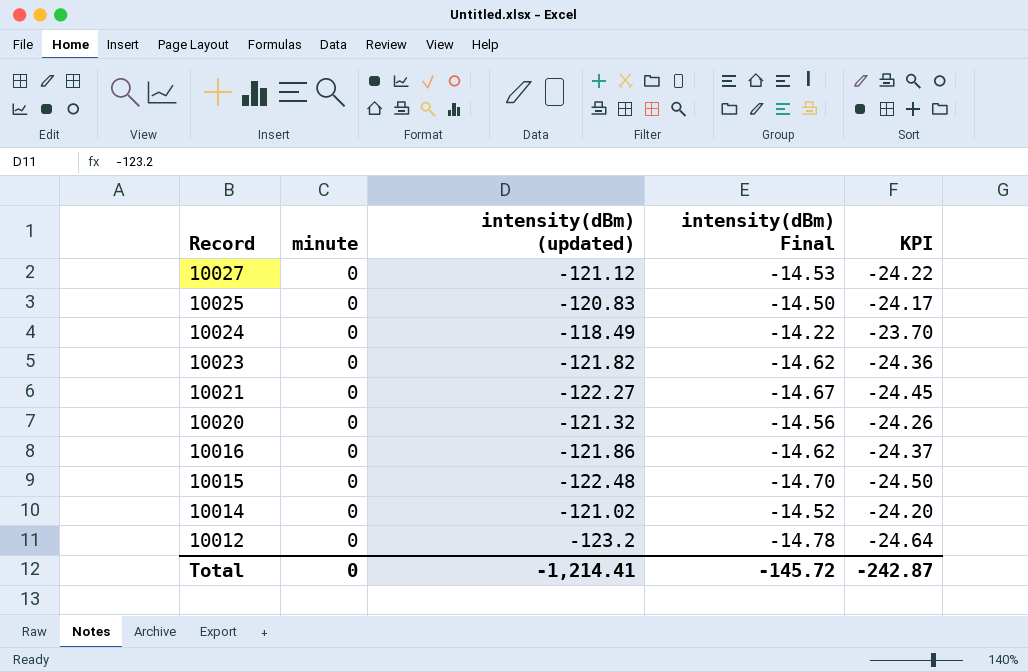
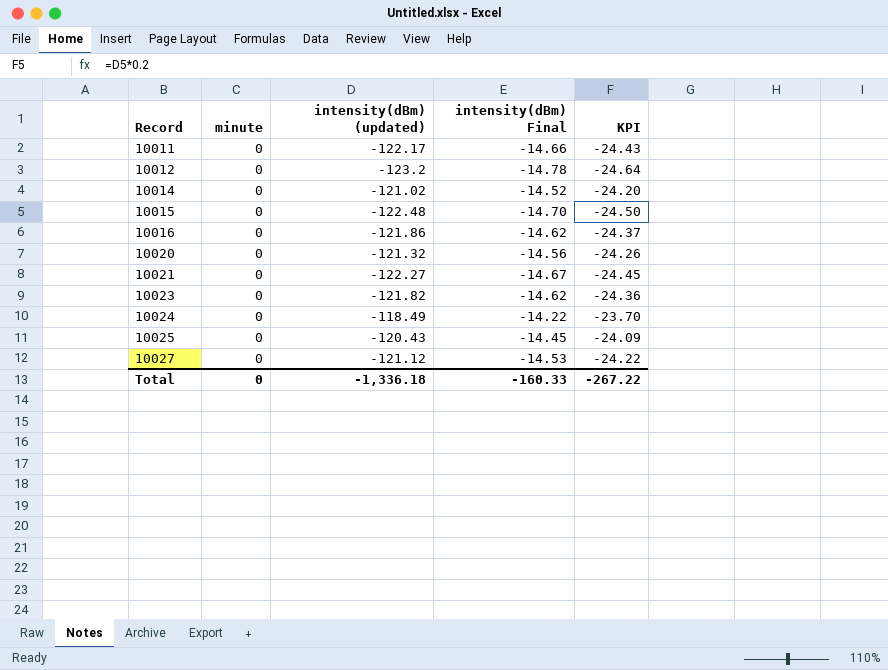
row order: Record descending -> Record ascending
row 10011: none -> 0 | -122.17 | -14.66 | -24.43
10025 | intensity(dBm) (updated): -120.83 -> -120.43
10025 | intensity(dBm) Final: -14.50 -> -14.45
10025 | KPI: -24.17 -> -24.09
Total | intensity(dBm) (updated): -1,214.41 -> -1,336.18
Total | intensity(dBm) Final: -145.72 -> -160.33
Total | KPI: -242.87 -> -267.22

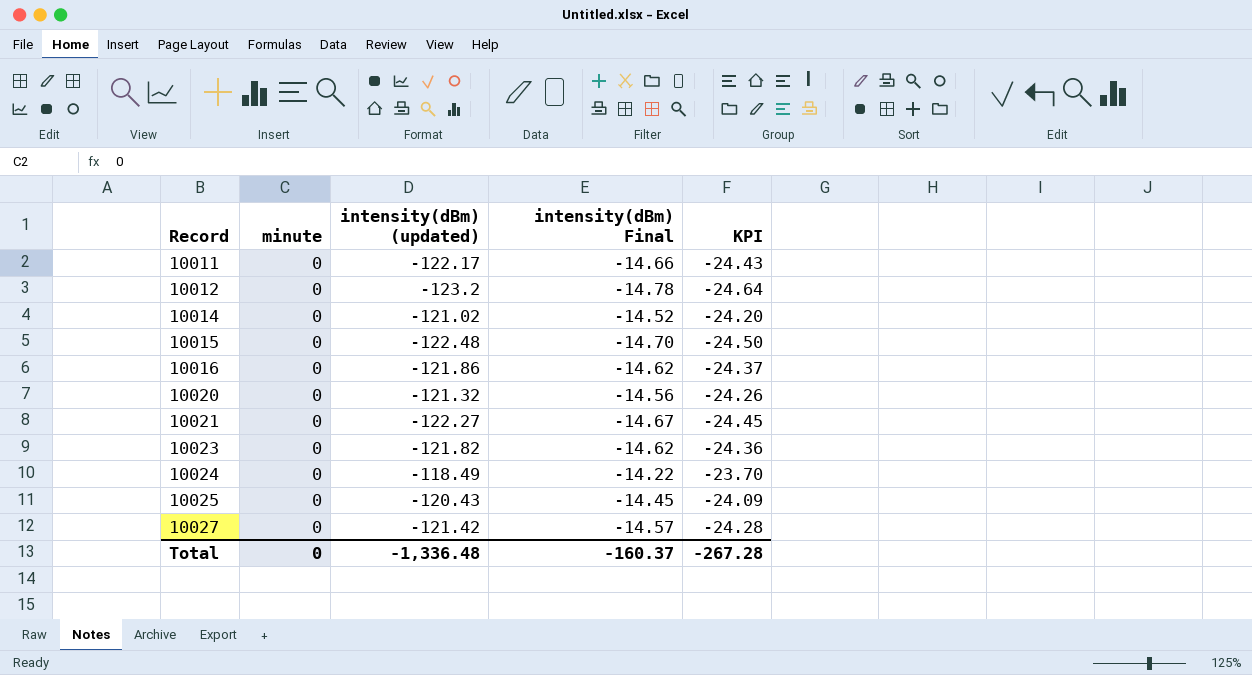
10027 | intensity(dBm) (updated): -121.12 -> -121.42
10027 | intensity(dBm) Final: -14.53 -> -14.57
10027 | KPI: -24.22 -> -24.28
Total | intensity(dBm) (updated): -1,336.18 -> -1,336.48
Total | intensity(dBm) Final: -160.33 -> -160.37
Total | KPI: -267.22 -> -267.28

